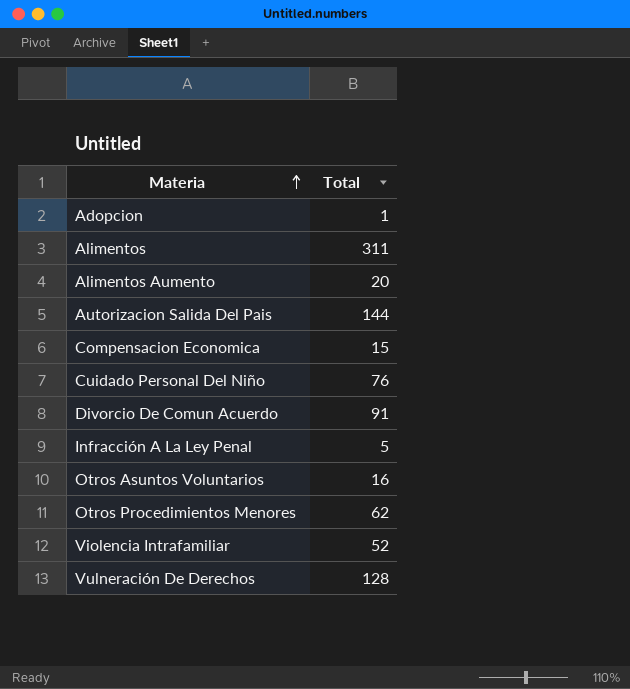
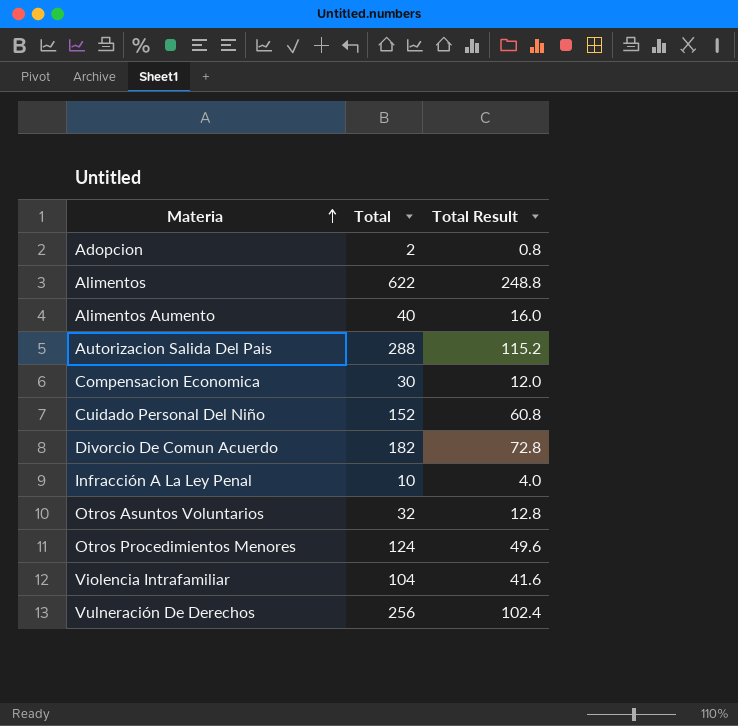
column Total Result | formula: none -> [Total] * 0.4
Adopcion | Total: 1 -> 2
Alimentos | Total: 311 -> 622
Alimentos Aumento | Total: 20 -> 40
Autorizacion Salida Del Pais | Total: 144 -> 288
Compensacion Economica | Total: 15 -> 30
Cuidado Personal Del Niño | Total: 76 -> 152
Divorcio De Comun Acuerdo | Total: 91 -> 182
Infracción A La Ley Penal | Total: 5 -> 10
Otros Asuntos Voluntarios | Total: 16 -> 32
Otros Procedimientos Menores | Total: 62 -> 124
Violencia Intrafamiliar | Total: 52 -> 104
Vulneración De Derechos | Total: 128 -> 256

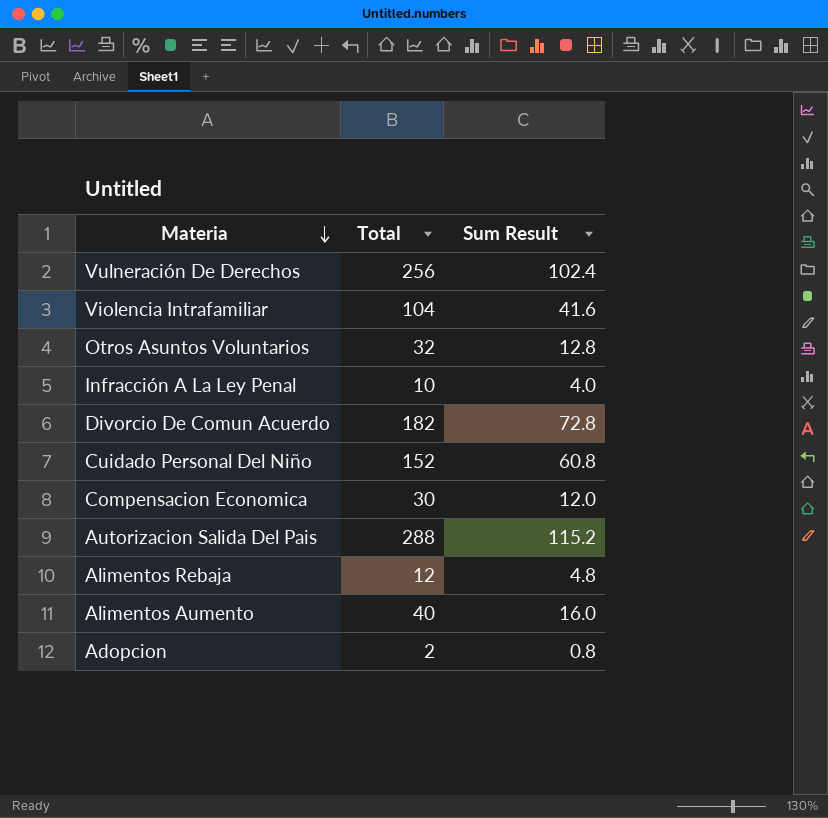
row order: Materia ascending -> Materia descending
column name: Total Result -> Sum Result
row Alimentos: 622 | 248.8 -> none
row Otros Procedimientos Menores: 124 | 49.6 -> none
row Alimentos Rebaja: none -> 12 | 4.8

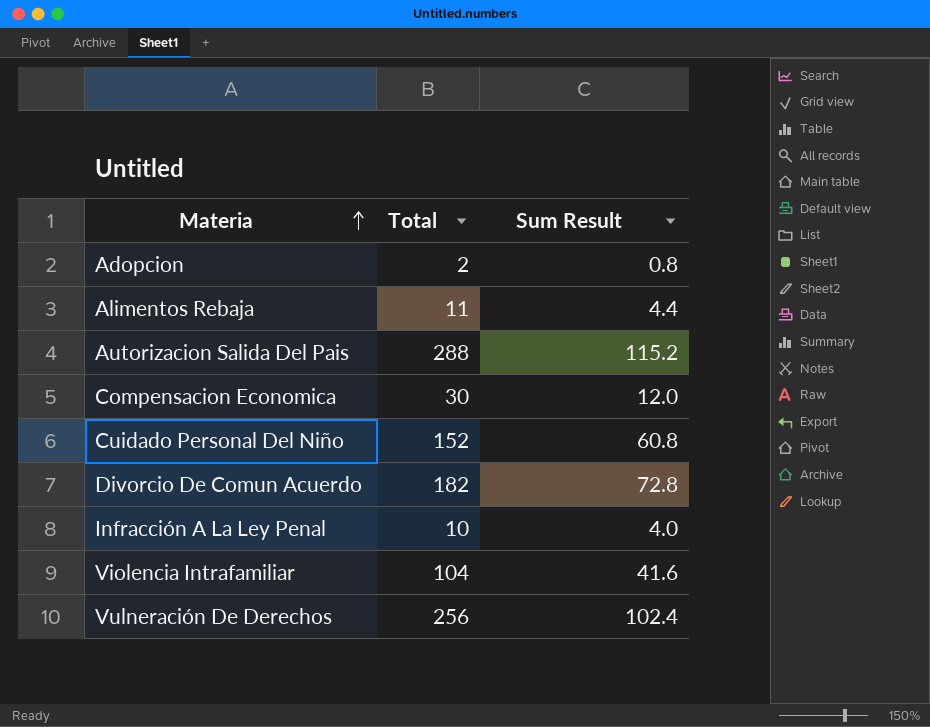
row order: Materia descending -> Materia ascending
row Otros Asuntos Voluntarios: 32 | 12.8 -> none
row Alimentos Aumento: 40 | 16.0 -> none
Alimentos Rebaja | Total: 12 -> 11
Alimentos Rebaja | Sum Result: 4.8 -> 4.4

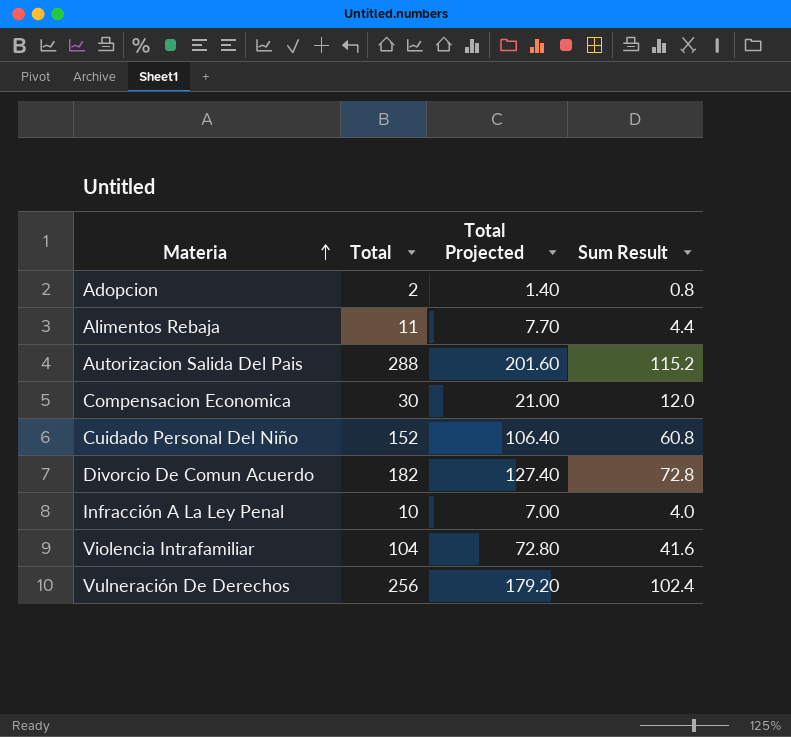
column Total Projected | formula: none -> [Total] * 0.7

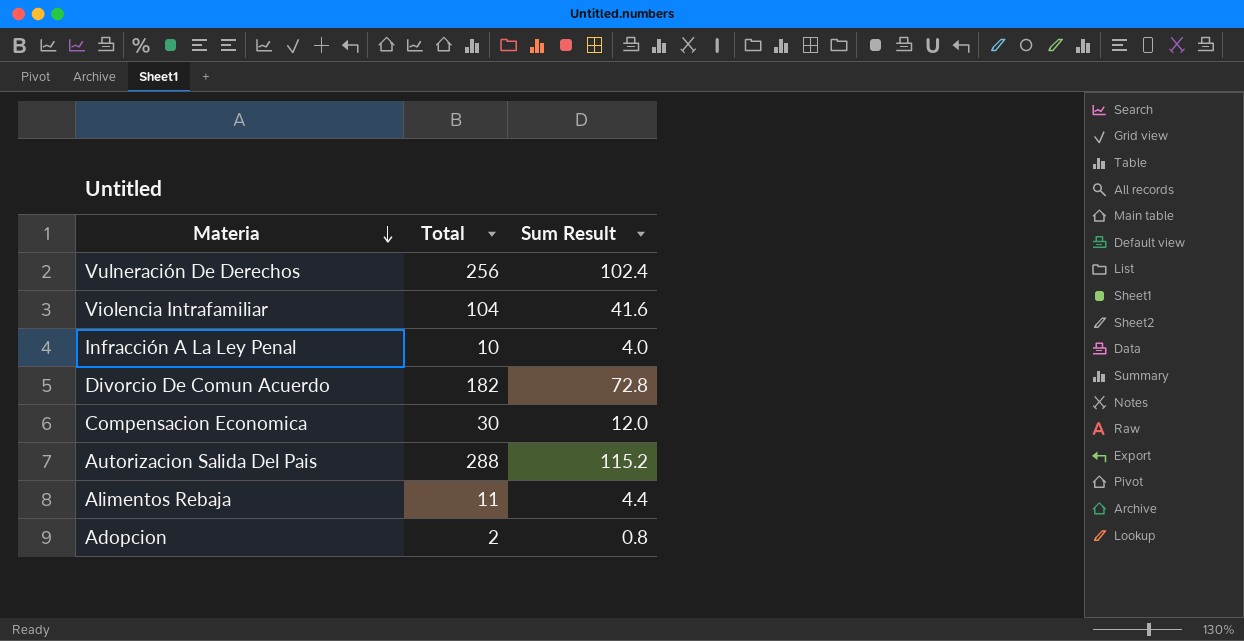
row order: Materia ascending -> Materia descending
column Total Projected | formula: [Total] * 0.7 -> none
row Cuidado Personal Del Niño: 152 | 106.40 | 60.8 -> none

